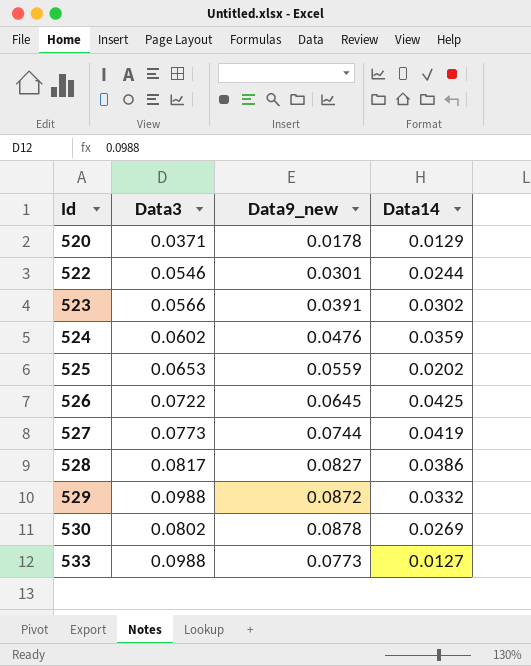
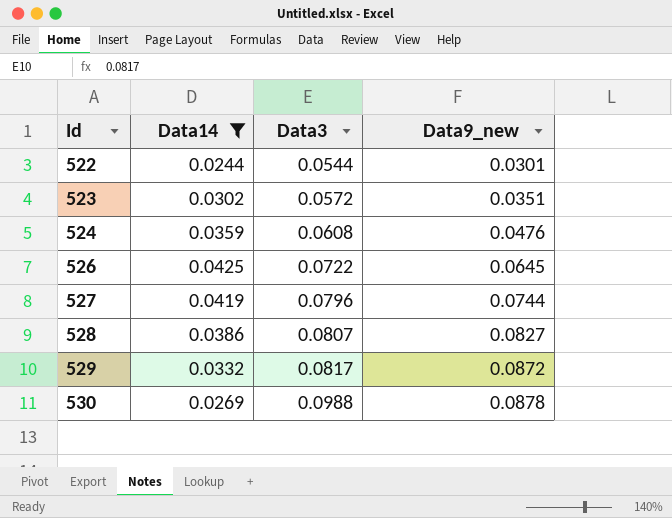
filter: none -> Data14 >= 0.0244
column Data14 | position: 4 -> 2
522 | Data3: 0.0546 -> 0.0544
523 | Data3: 0.0566 -> 0.0572
523 | Data9_new: 0.0391 -> 0.0351
524 | Data3: 0.0602 -> 0.0608
527 | Data3: 0.0773 -> 0.0796
528 | Data3: 0.0817 -> 0.0807
529 | Data3: 0.0988 -> 0.0817
530 | Data3: 0.0802 -> 0.0988

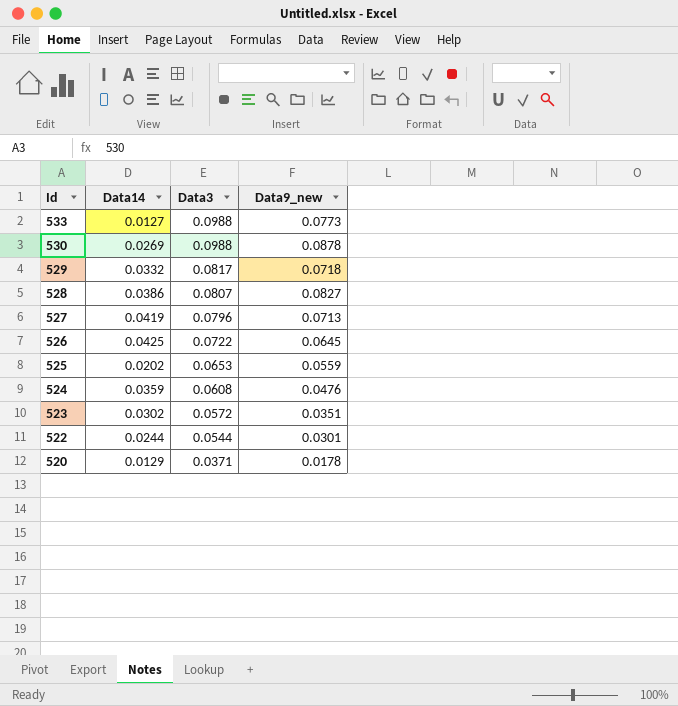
filter: Data14 >= 0.0244 -> none
row order: Id ascending -> Id descending
529 | Data9_new: 0.0872 -> 0.0718
527 | Data9_new: 0.0744 -> 0.0713

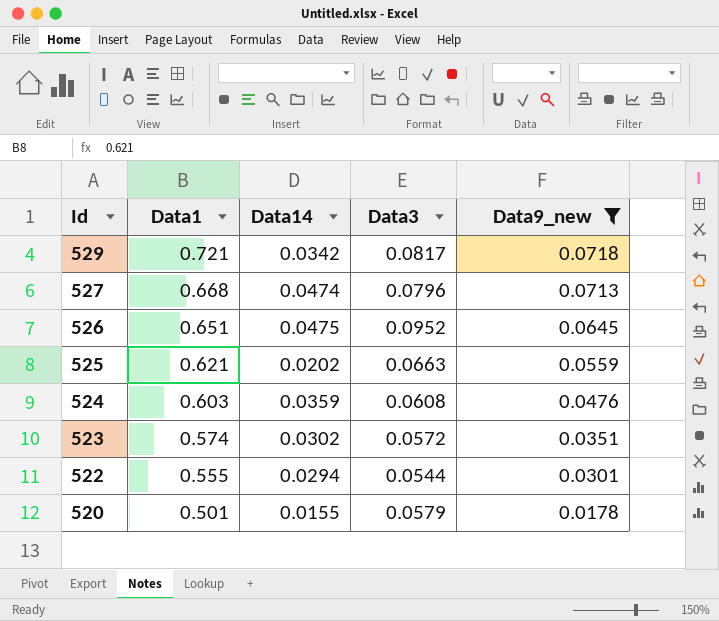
filter: none -> Data9_new <= 0.0718
column Data1 | position: none -> 2
529 | Data14: 0.0332 -> 0.0342
527 | Data14: 0.0419 -> 0.0474
526 | Data14: 0.0425 -> 0.0475
526 | Data3: 0.0722 -> 0.0952
525 | Data3: 0.0653 -> 0.0663
522 | Data14: 0.0244 -> 0.0294
520 | Data14: 0.0129 -> 0.0155
520 | Data3: 0.0371 -> 0.0579

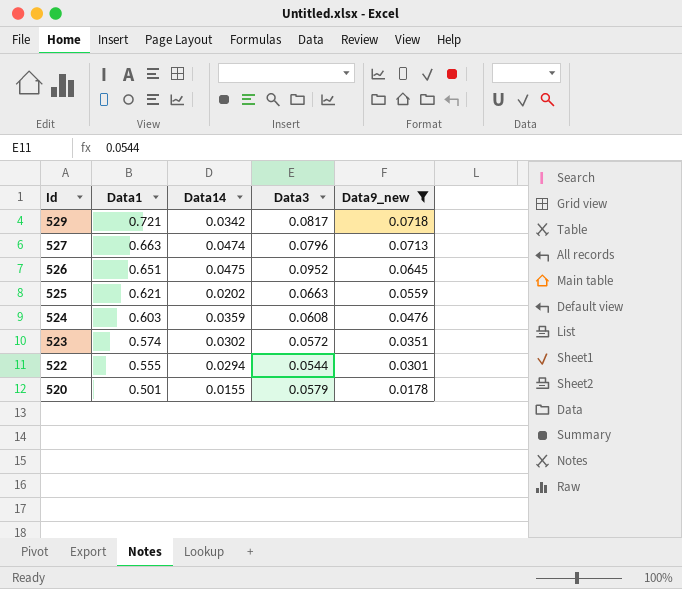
527 | Data1: 0.668 -> 0.663

